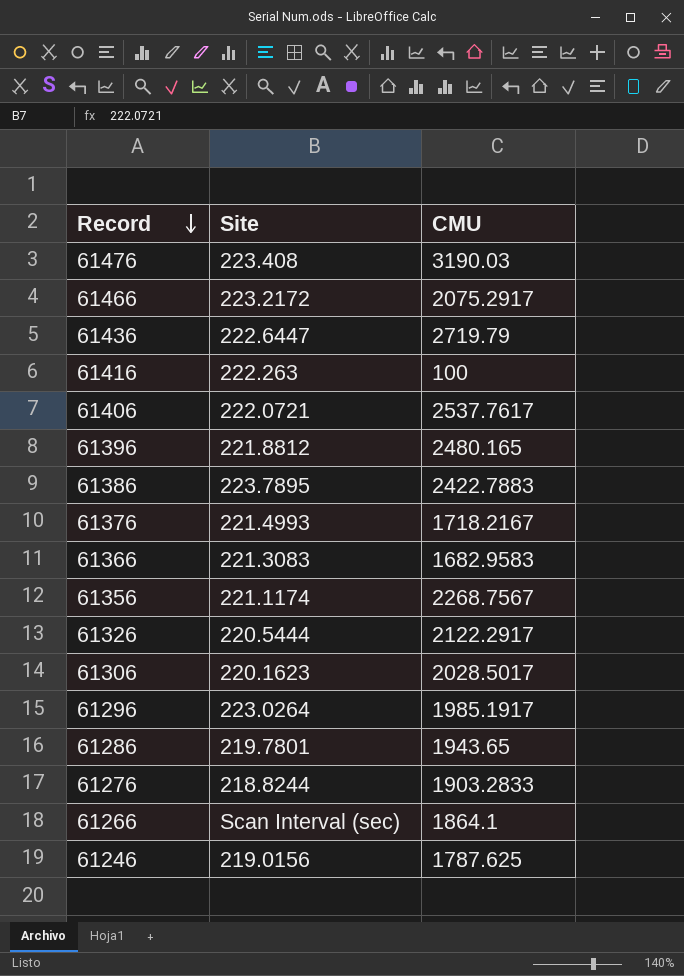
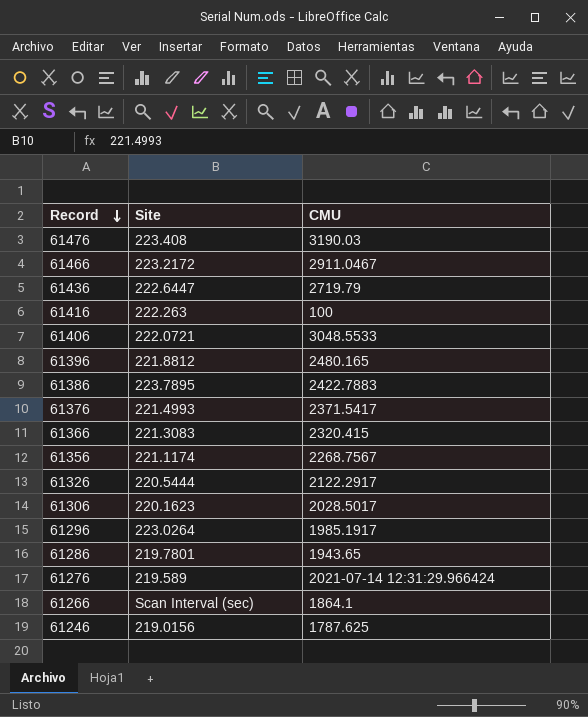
61466 | CMU: 2075.2917 -> 2911.0467
61406 | CMU: 2537.7617 -> 3048.5533
61376 | CMU: 1718.2167 -> 2371.5417
61366 | CMU: 1682.9583 -> 2320.415
61276 | Site: 218.8244 -> 219.589
61276 | CMU: 1903.2833 -> 2021-07-14 12:31:29.966424

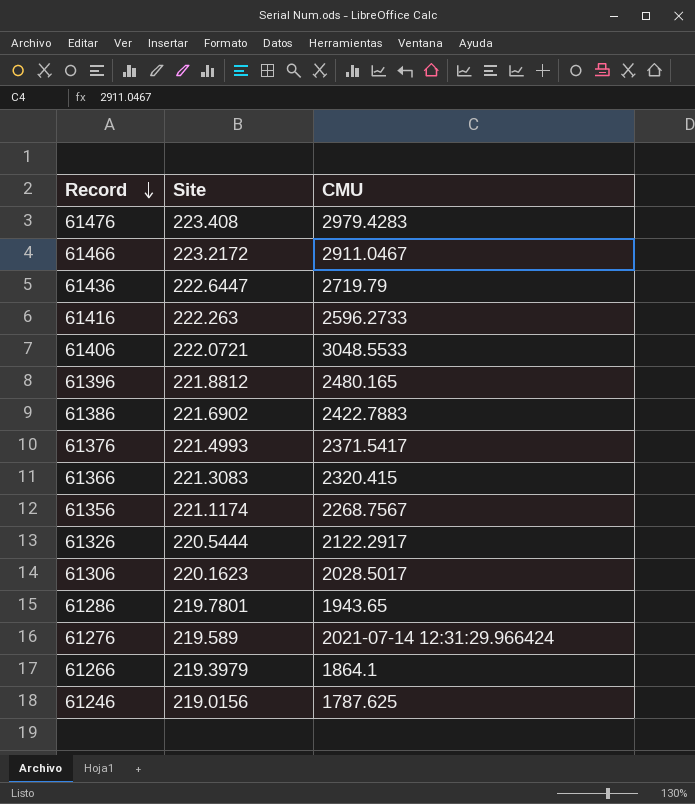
row 61296: 223.0264 | 1985.1917 -> none
61476 | CMU: 3190.03 -> 2979.4283
61416 | CMU: 100 -> 2596.2733
61386 | Site: 223.7895 -> 221.6902
61266 | Site: Scan Interval (sec) -> 219.3979

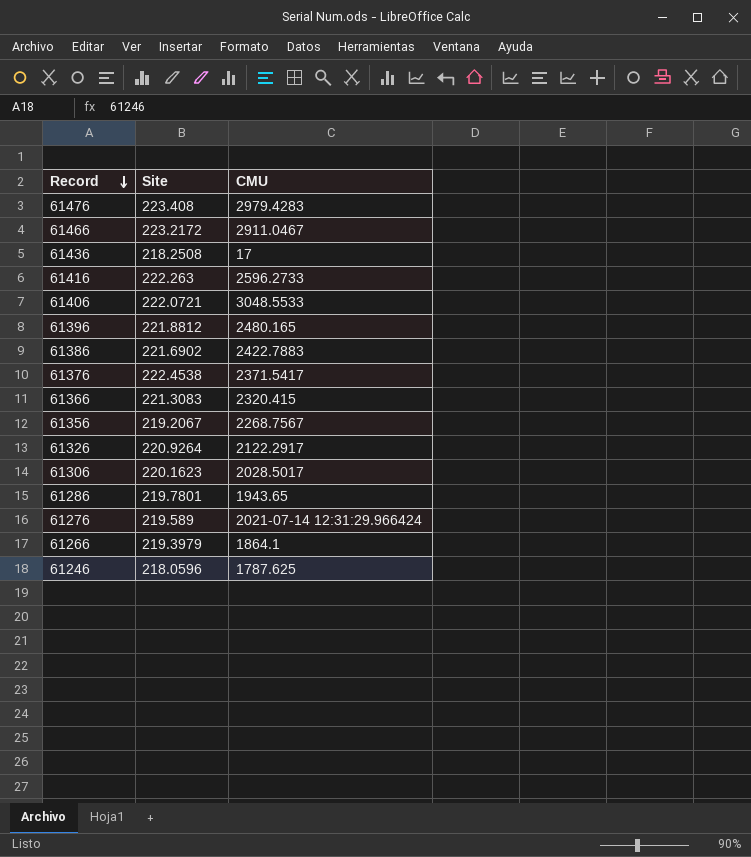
61436 | Site: 222.6447 -> 218.2508
61436 | CMU: 2719.79 -> 17
61376 | Site: 221.4993 -> 222.4538
61356 | Site: 221.1174 -> 219.2067
61326 | Site: 220.5444 -> 220.9264
61246 | Site: 219.0156 -> 218.0596

